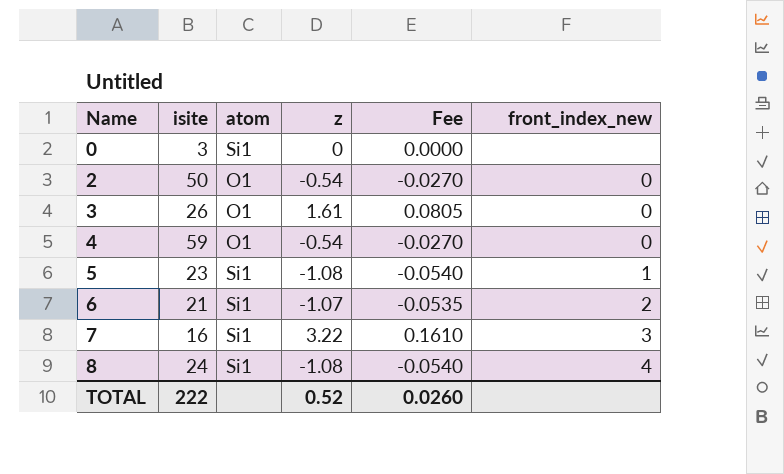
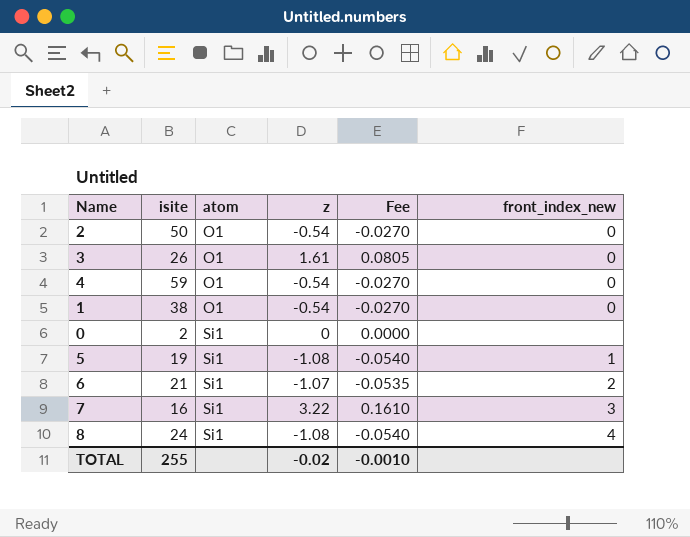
row order: Name ascending -> atom ascending
row 1: none -> 38 | O1 | -0.54 | -0.0270 | 0
0 | isite: 3 -> 2
5 | isite: 23 -> 19
TOTAL | isite: 222 -> 255
TOTAL | z: 0.52 -> -0.02
TOTAL | Fee: 0.0260 -> -0.0010

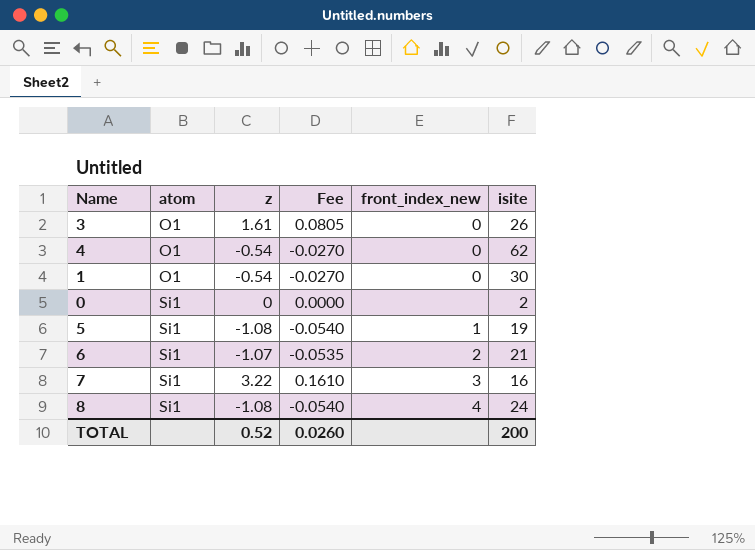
column isite | position: 2 -> 6
row 2: 50 | O1 | -0.54 | -0.0270 | 0 -> none
4 | isite: 59 -> 62
1 | isite: 38 -> 30
TOTAL | z: -0.02 -> 0.52
TOTAL | Fee: -0.0010 -> 0.0260
TOTAL | isite: 255 -> 200

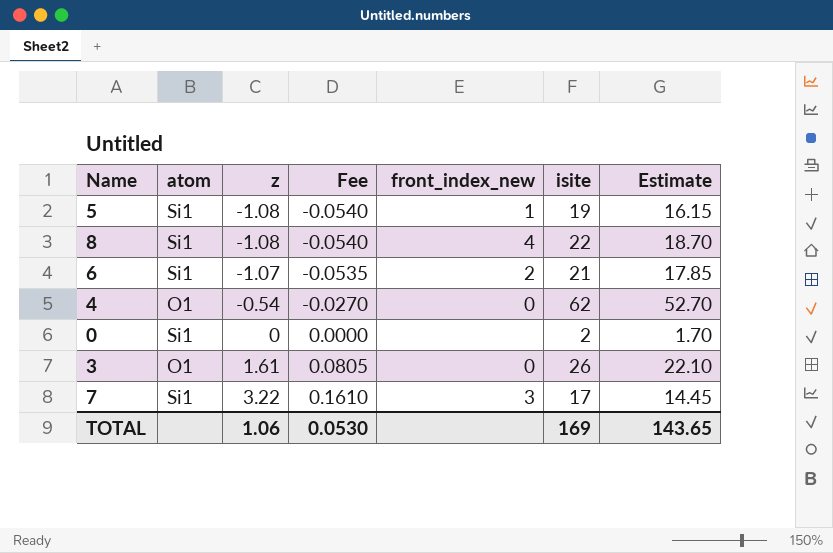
row order: atom ascending -> z ascending
column Estimate | formula: none -> [isite] * 0.85
row 1: O1 | -0.54 | -0.0270 | 0 | 30 -> none
8 | isite: 24 -> 22
7 | isite: 16 -> 17
TOTAL | z: 0.52 -> 1.06
TOTAL | Fee: 0.0260 -> 0.0530
TOTAL | isite: 200 -> 169

